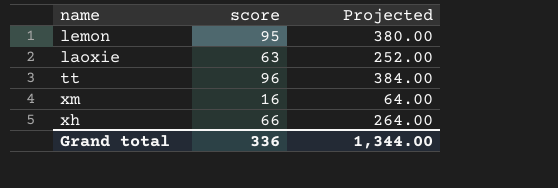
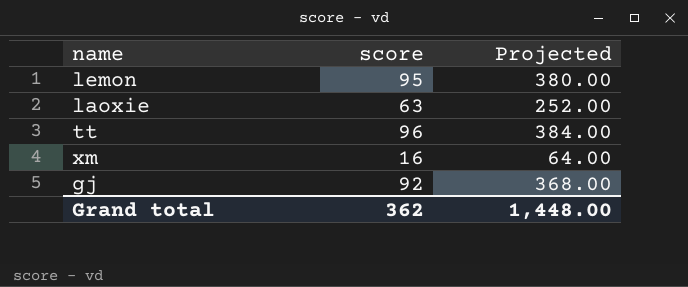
row xh: 66 | 264.00 -> none
row gj: none -> 92 | 368.00
Grand total | score: 336 -> 362
Grand total | Projected: 1,344.00 -> 1,448.00

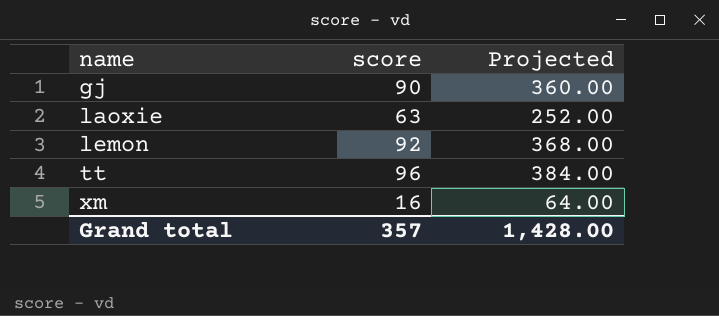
row order: none -> name ascending
gj | score: 92 -> 90
gj | Projected: 368.00 -> 360.00
lemon | score: 95 -> 92
lemon | Projected: 380.00 -> 368.00
Grand total | score: 362 -> 357
Grand total | Projected: 1,448.00 -> 1,428.00

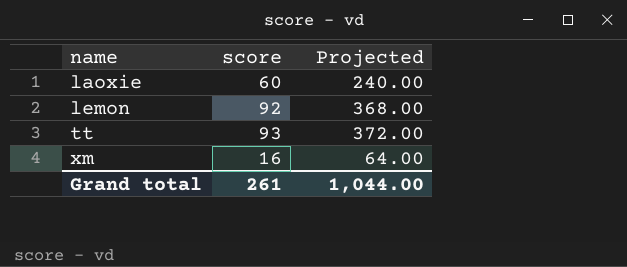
row gj: 90 | 360.00 -> none
laoxie | score: 63 -> 60
laoxie | Projected: 252.00 -> 240.00
tt | score: 96 -> 93
tt | Projected: 384.00 -> 372.00
Grand total | score: 357 -> 261
Grand total | Projected: 1,428.00 -> 1,044.00

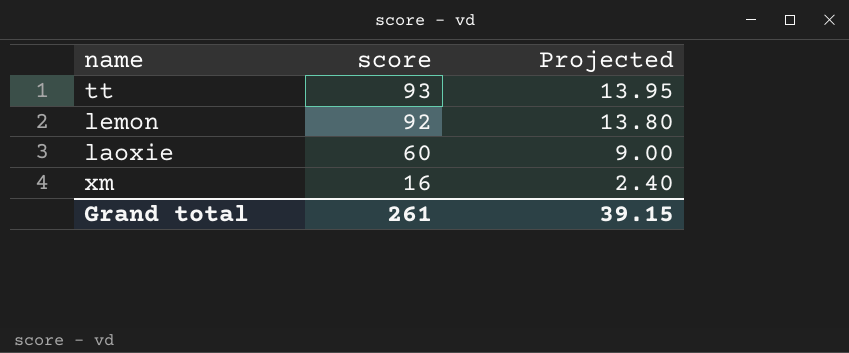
row order: name ascending -> score descending
column Projected | formula: [score] * 4 -> [score] * 0.15
Grand total | Projected: 1,044.00 -> 39.15

